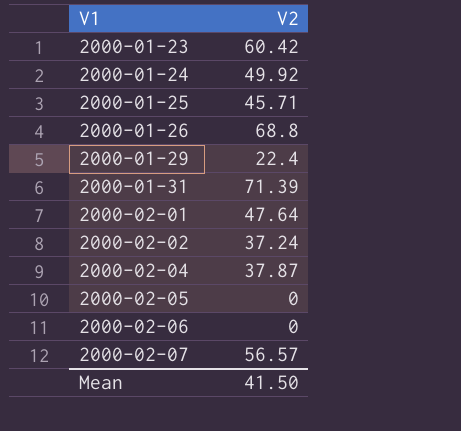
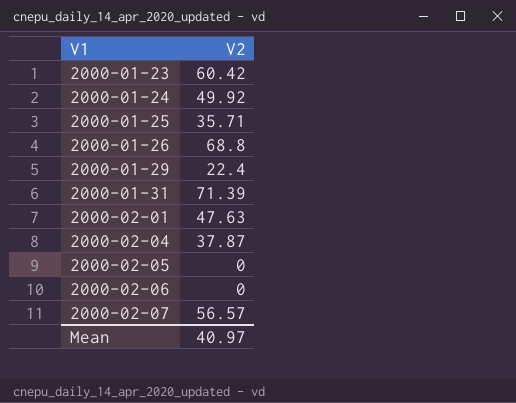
row 2000-02-02: 37.24 -> none
2000-01-25 | V2: 45.71 -> 35.71
2000-02-01 | V2: 47.64 -> 47.63
Mean | V2: 41.50 -> 40.97

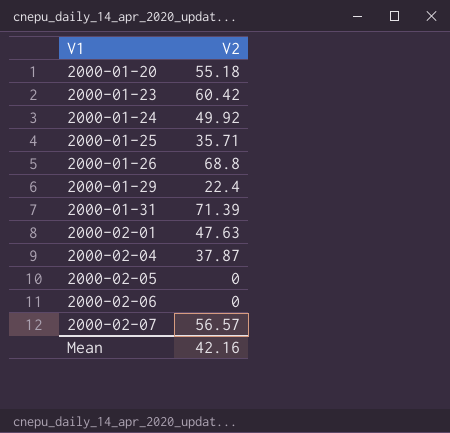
row 2000-01-20: none -> 55.18
Mean | V2: 40.97 -> 42.16

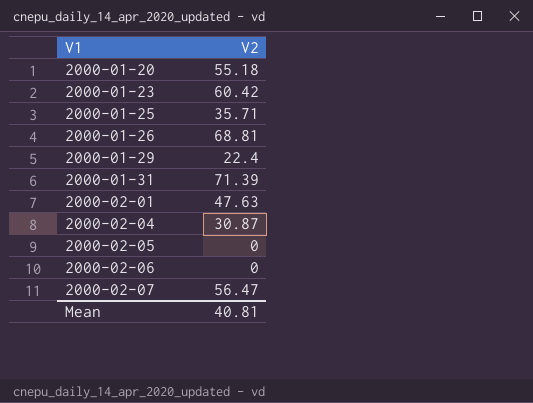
row 2000-01-24: 49.92 -> none
2000-01-26 | V2: 68.8 -> 68.81
2000-02-04 | V2: 37.87 -> 30.87
2000-02-07 | V2: 56.57 -> 56.47
Mean | V2: 42.16 -> 40.81

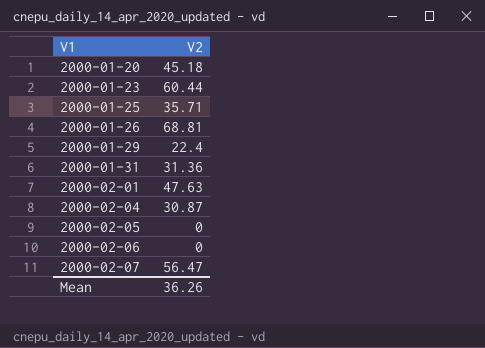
2000-01-20 | V2: 55.18 -> 45.18
2000-01-23 | V2: 60.42 -> 60.44
2000-01-31 | V2: 71.39 -> 31.36
Mean | V2: 40.81 -> 36.26

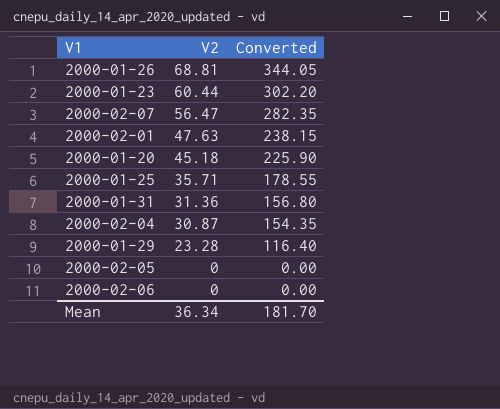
row order: V1 ascending -> V2 descending
column Converted | formula: none -> [V2] * 5
2000-01-29 | V2: 22.4 -> 23.28
Mean | V2: 36.26 -> 36.34

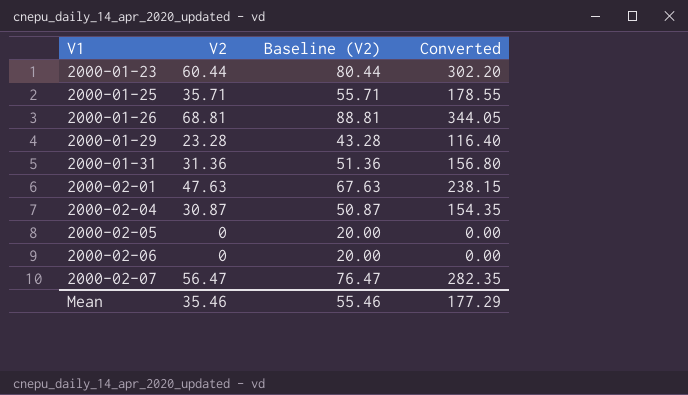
row order: V2 descending -> V1 ascending
column Baseline (V2) | formula: none -> [V2] + 20
row 2000-01-20: 45.18 | 225.90 -> none
Mean | V2: 36.34 -> 35.46
Mean | Converted: 181.70 -> 177.29

